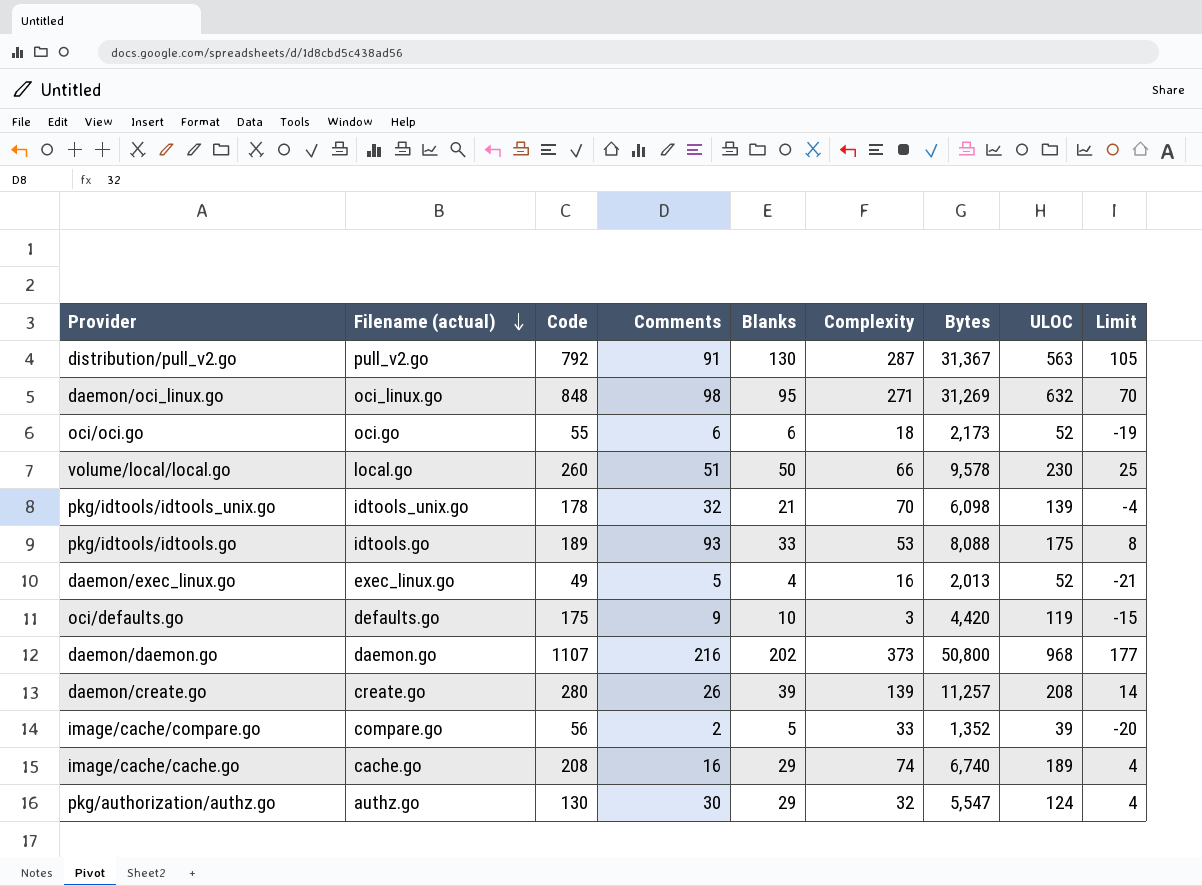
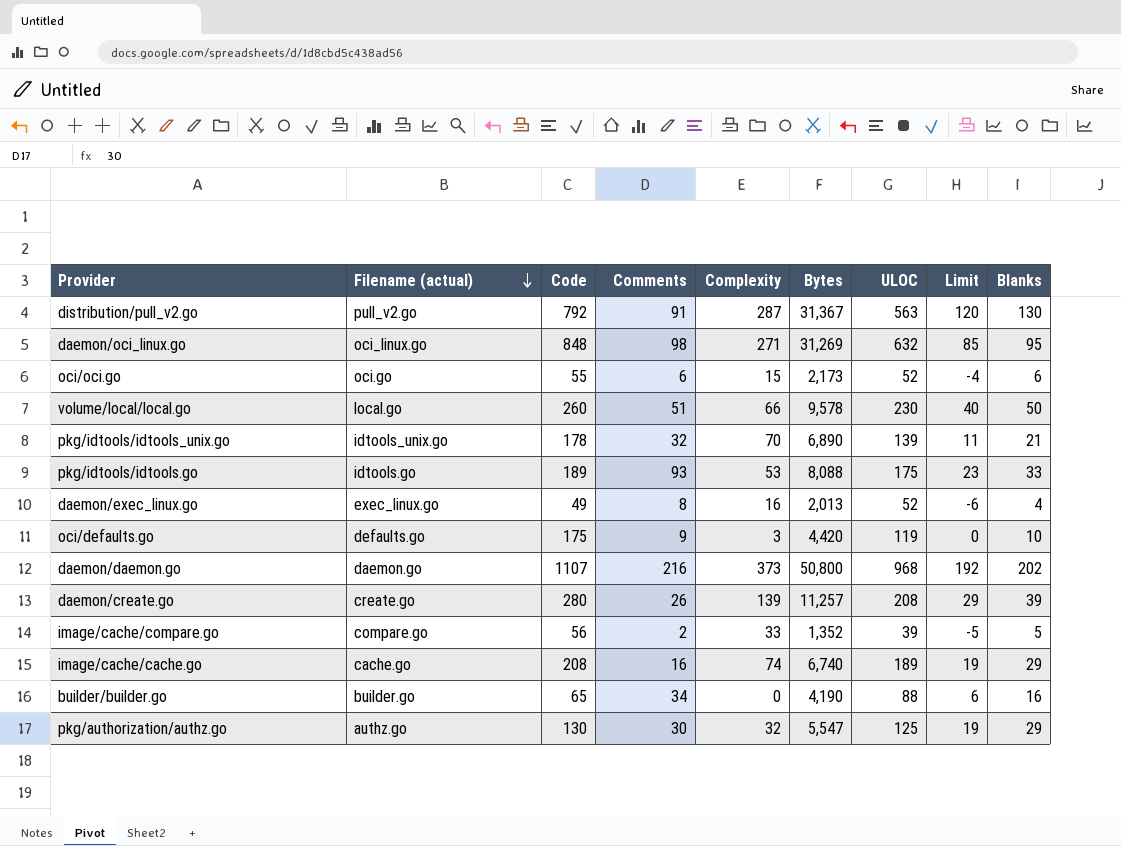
column Limit | formula: [Blanks] - 25 -> [Blanks] - 10
column Blanks | position: 5 -> 9
oci/oci.go | Complexity: 18 -> 15
pkg/idtools/idtools_unix.go | Bytes: 6,098 -> 6,890
daemon/exec_linux.go | Comments: 5 -> 8
row builder/builder.go: none -> builder.go | 65 | 34 | 0 | 4,190 | 88 | 6 | 16
pkg/authorization/authz.go | ULOC: 124 -> 125

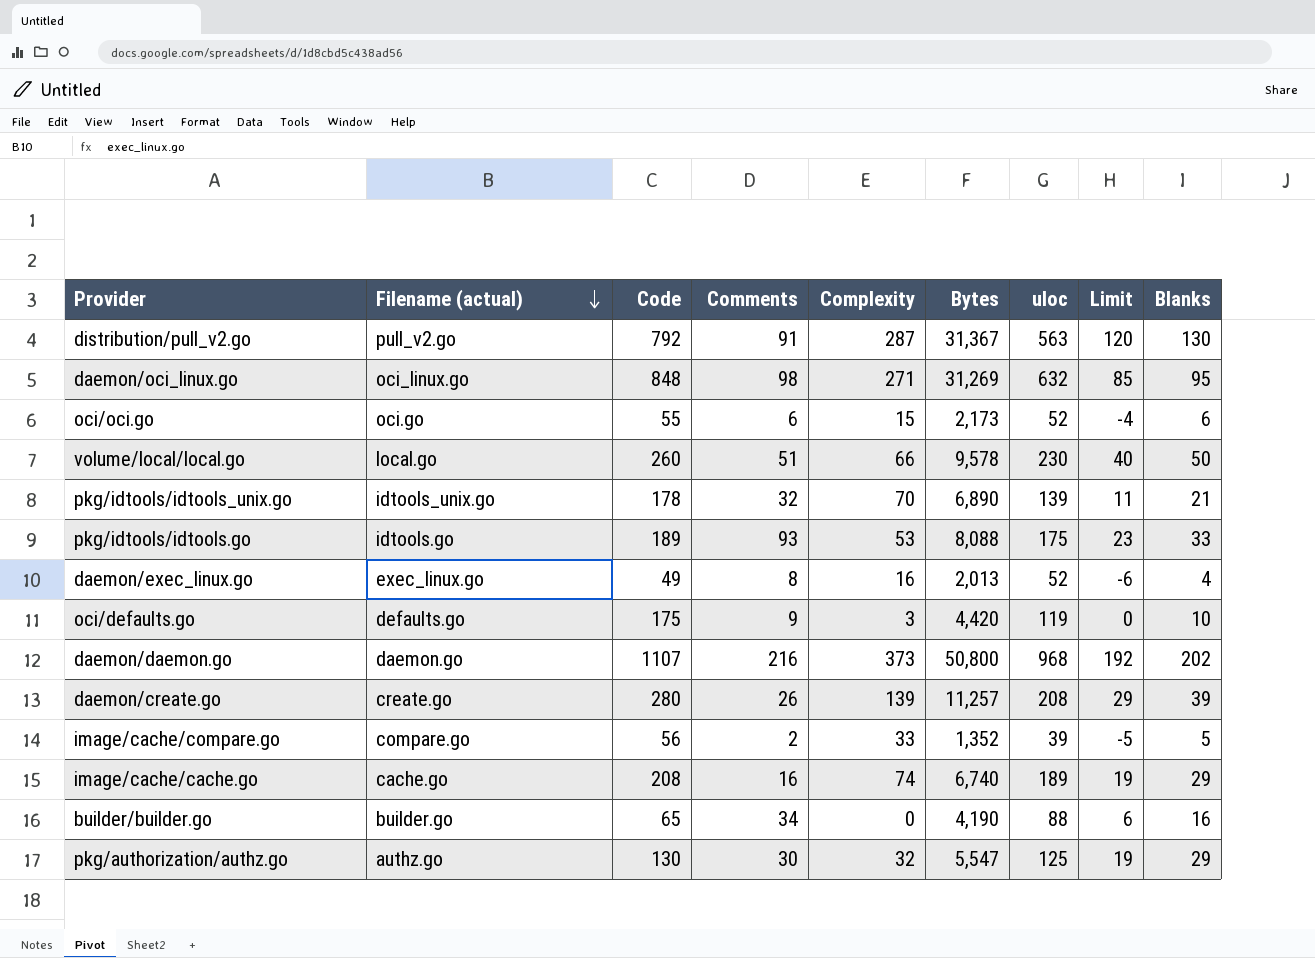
column name: ULOC -> uloc

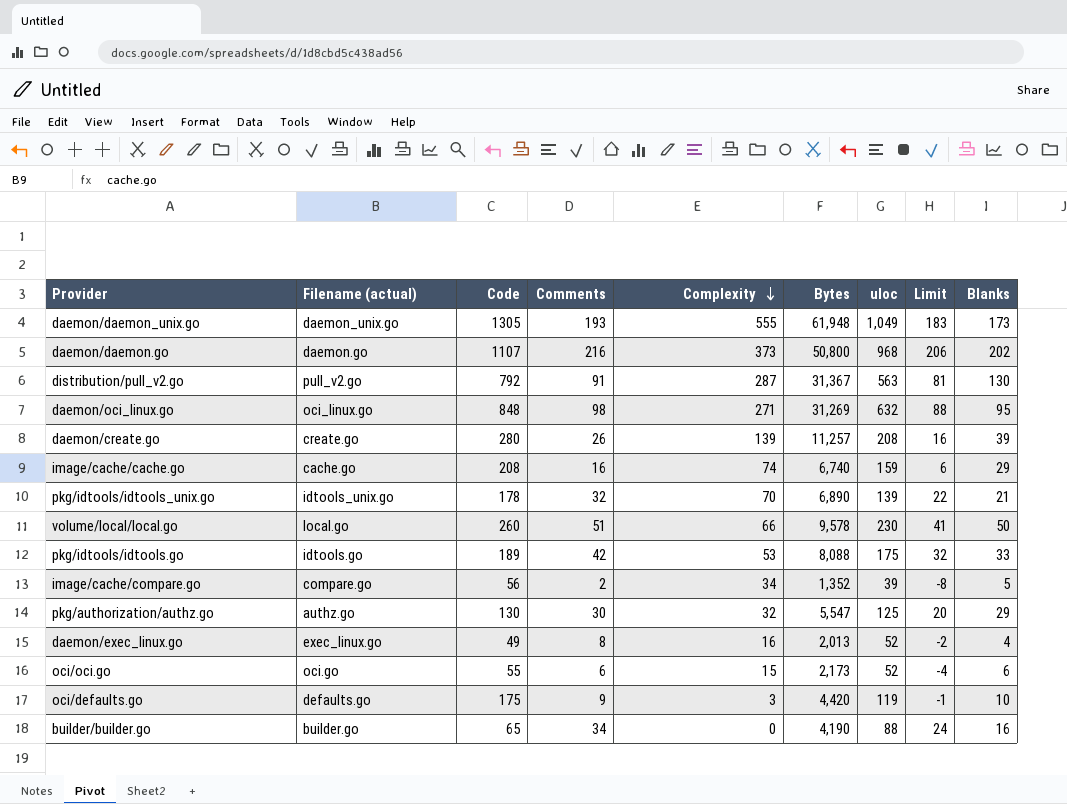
row order: Filename (actual) descending -> Complexity descending
column Limit | formula: [Blanks] - 10 -> [Comments] - 10
row daemon/daemon_unix.go: none -> daemon_unix.go | 1305 | 193 | 555 | 61,948 | 1,049 | 183 | 173
image/cache/cache.go | uloc: 189 -> 159
pkg/idtools/idtools.go | Comments: 93 -> 42
image/cache/compare.go | Complexity: 33 -> 34

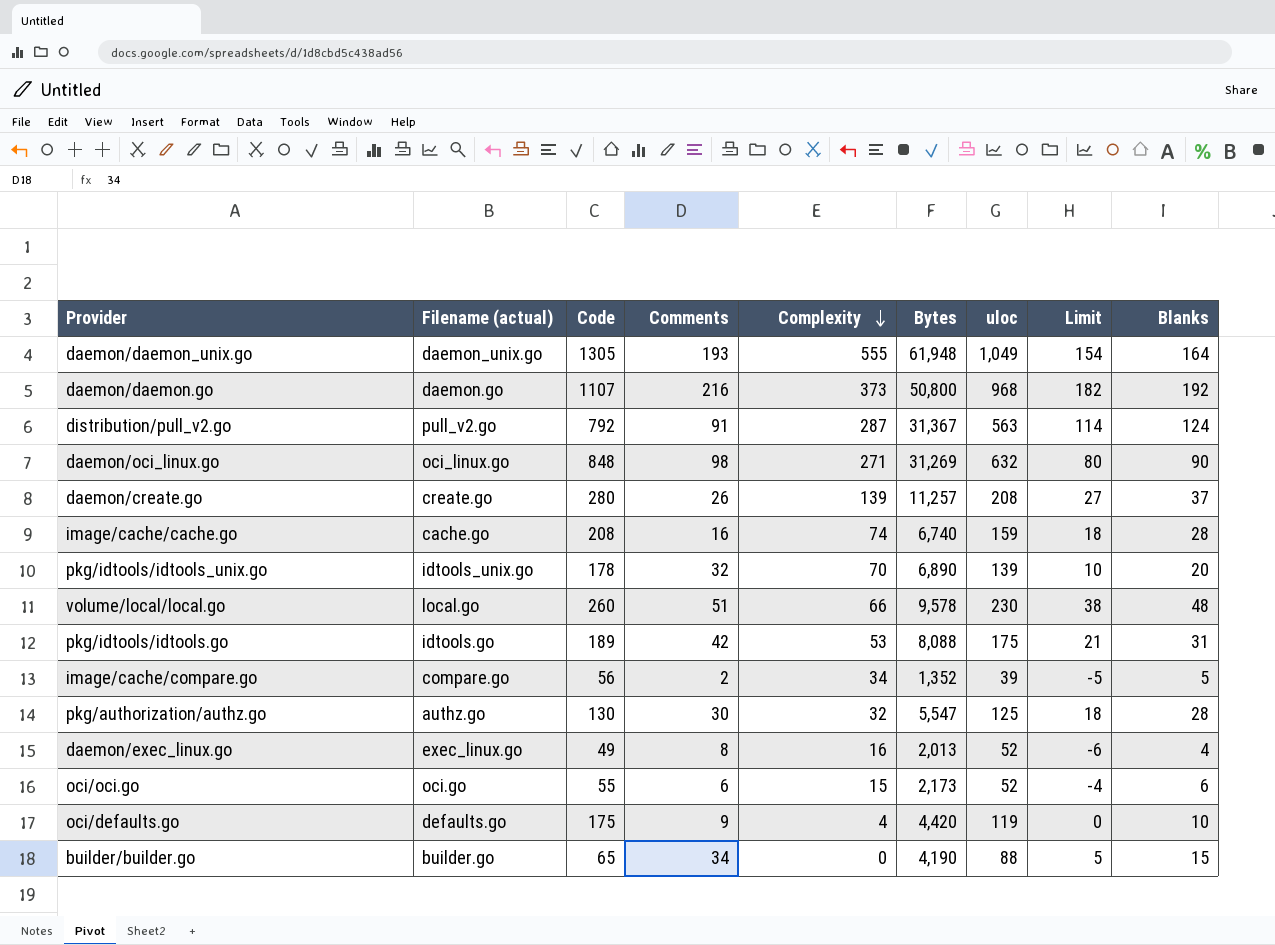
column Limit | formula: [Comments] - 10 -> [Blanks] - 10
daemon/daemon_unix.go | Blanks: 173 -> 164
daemon/daemon.go | Blanks: 202 -> 192
distribution/pull_v2.go | Blanks: 130 -> 124
daemon/oci_linux.go | Blanks: 95 -> 90
daemon/create.go | Blanks: 39 -> 37
image/cache/cache.go | Blanks: 29 -> 28
pkg/idtools/idtools_unix.go | Blanks: 21 -> 20
volume/local/local.go | Blanks: 50 -> 48
pkg/idtools/idtools.go | Blanks: 33 -> 31
pkg/authorization/authz.go | Blanks: 29 -> 28
oci/defaults.go | Complexity: 3 -> 4
builder/builder.go | Blanks: 16 -> 15

